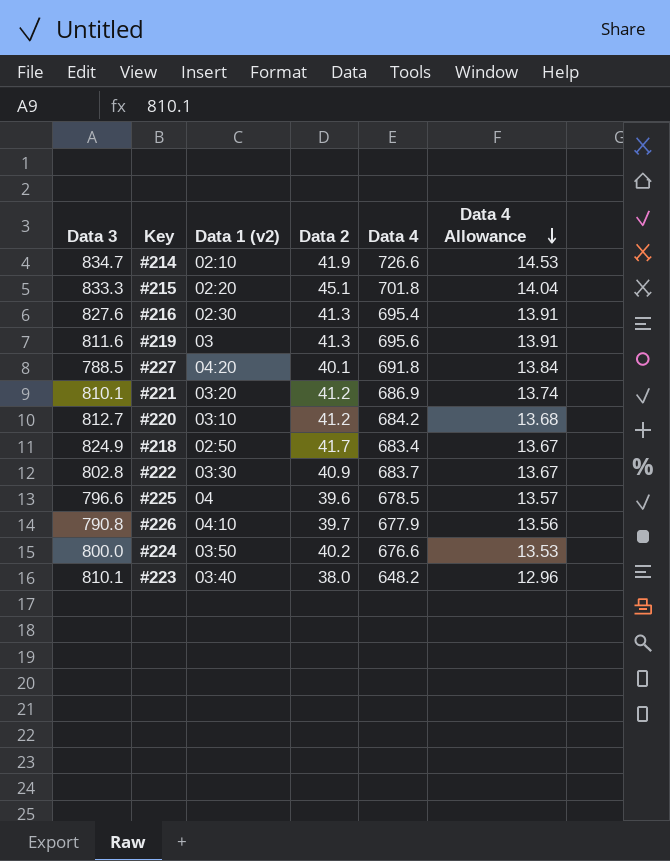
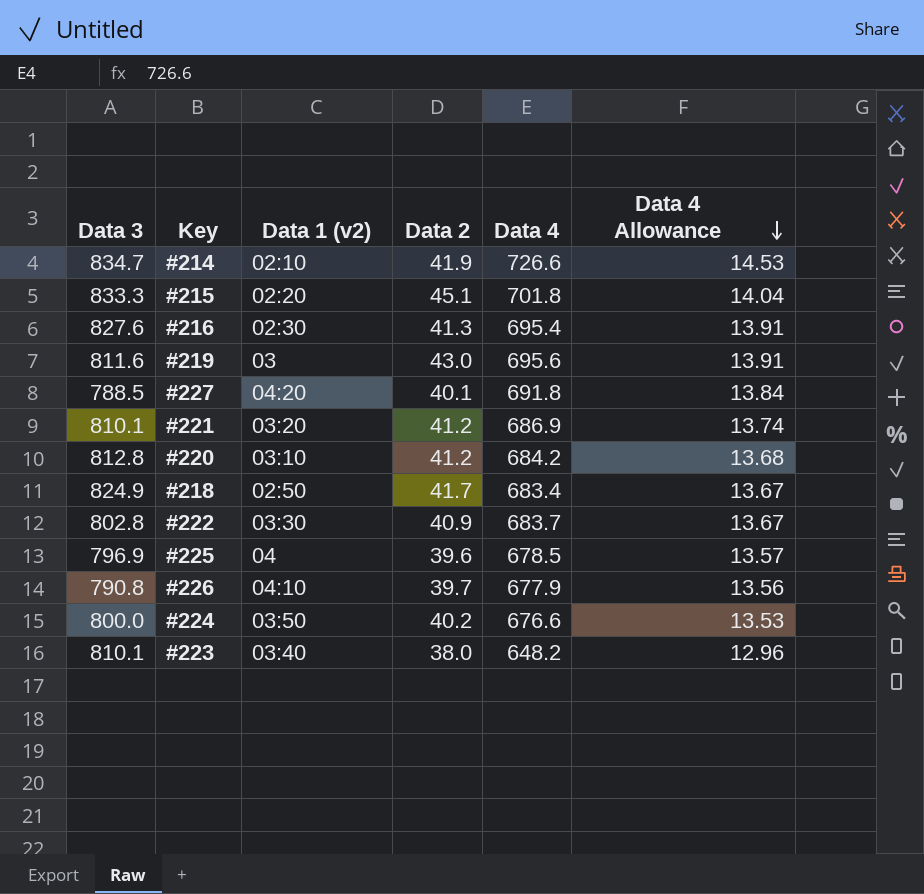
#219 | Data 2: 41.3 -> 43.0
#220 | Data 3: 812.7 -> 812.8
#225 | Data 3: 796.6 -> 796.9

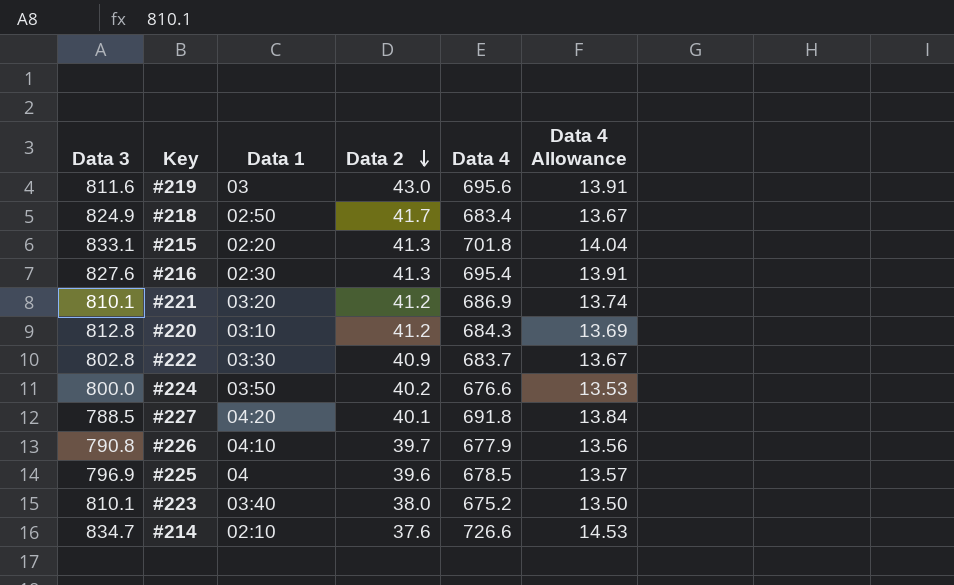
row order: Data 4 Allowance descending -> Data 2 descending
column name: Data 1 (v2) -> Data 1
#215 | Data 3: 833.3 -> 833.1
#215 | Data 2: 45.1 -> 41.3
#220 | Data 4: 684.2 -> 684.3
#220 | Data 4 Allowance: 13.68 -> 13.69
#223 | Data 4: 648.2 -> 675.2
#223 | Data 4 Allowance: 12.96 -> 13.50
#214 | Data 2: 41.9 -> 37.6

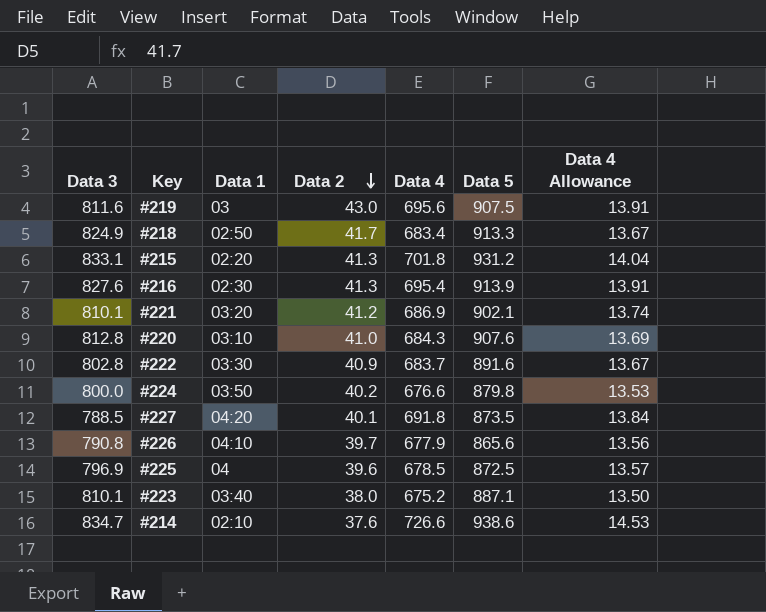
column Data 5 | position: none -> 6
#220 | Data 2: 41.2 -> 41.0

